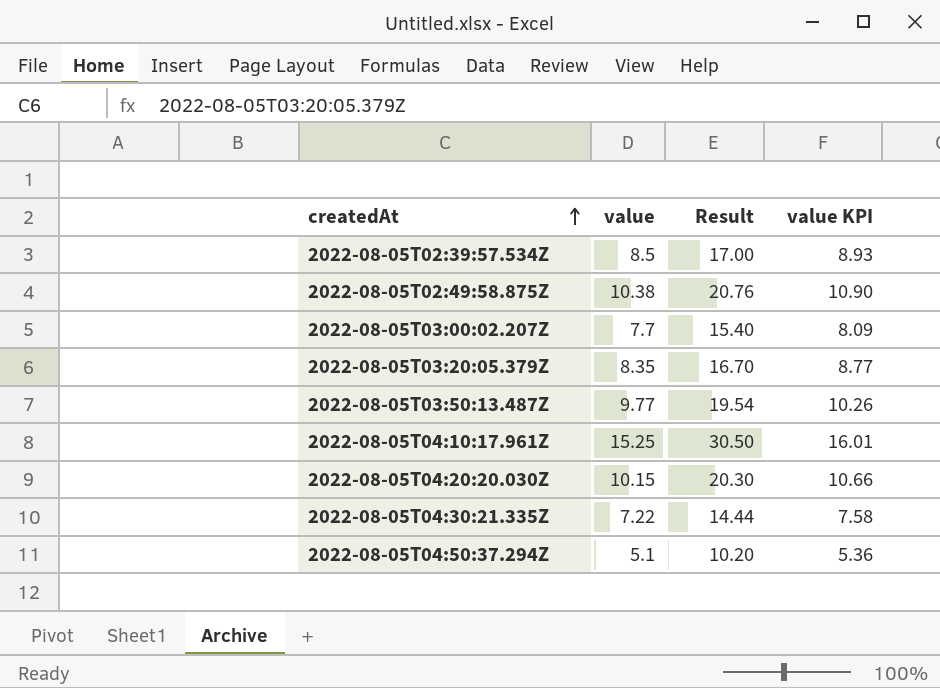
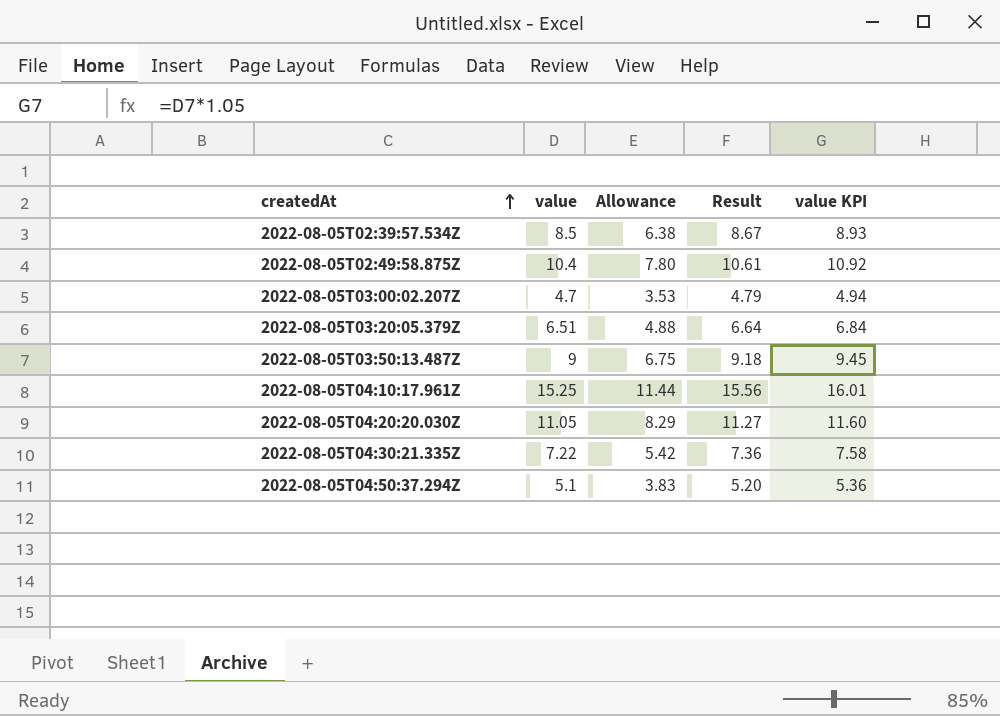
column Allowance | formula: none -> [value] * 0.75
column Result | formula: [value] * 2 -> [value] * 1.02
2022-08-05T02:49:58.875Z | value: 10.38 -> 10.4
2022-08-05T02:49:58.875Z | value KPI: 10.90 -> 10.92
2022-08-05T03:00:02.207Z | value: 7.7 -> 4.7
2022-08-05T03:00:02.207Z | value KPI: 8.09 -> 4.94
2022-08-05T03:20:05.379Z | value: 8.35 -> 6.51
2022-08-05T03:20:05.379Z | value KPI: 8.77 -> 6.84
2022-08-05T03:50:13.487Z | value: 9.77 -> 9
2022-08-05T03:50:13.487Z | value KPI: 10.26 -> 9.45
2022-08-05T04:20:20.030Z | value: 10.15 -> 11.05
2022-08-05T04:20:20.030Z | value KPI: 10.66 -> 11.60

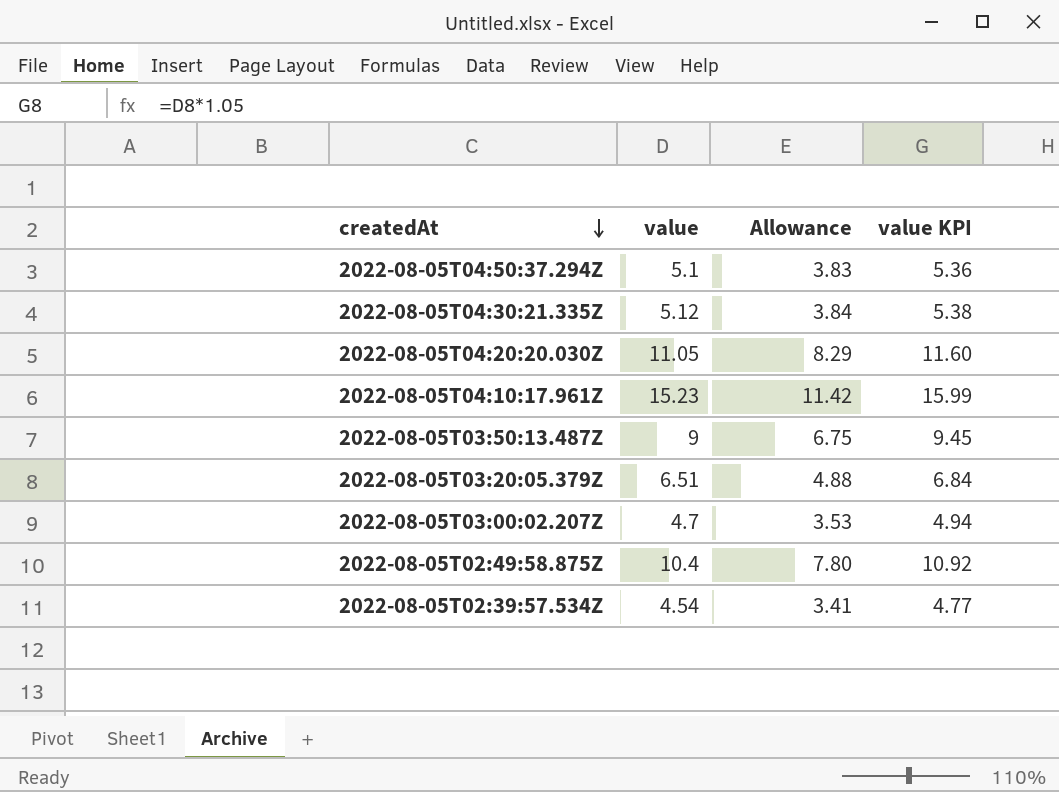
row order: createdAt ascending -> createdAt descending
column Result | formula: [value] * 1.02 -> none
2022-08-05T04:30:21.335Z | value: 7.22 -> 5.12
2022-08-05T04:30:21.335Z | Allowance: 5.42 -> 3.84
2022-08-05T04:30:21.335Z | value KPI: 7.58 -> 5.38
2022-08-05T04:10:17.961Z | value: 15.25 -> 15.23
2022-08-05T04:10:17.961Z | Allowance: 11.44 -> 11.42
2022-08-05T04:10:17.961Z | value KPI: 16.01 -> 15.99
2022-08-05T02:39:57.534Z | value: 8.5 -> 4.54
2022-08-05T02:39:57.534Z | Allowance: 6.38 -> 3.41
2022-08-05T02:39:57.534Z | value KPI: 8.93 -> 4.77

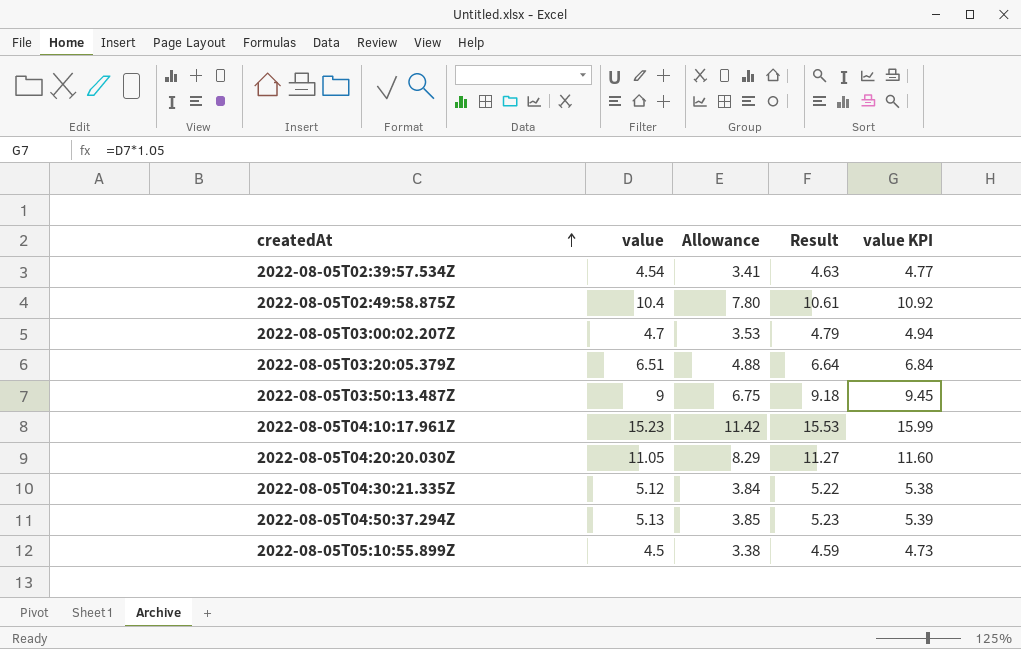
row order: createdAt descending -> createdAt ascending
column Result | formula: none -> [value] * 1.02
2022-08-05T04:50:37.294Z | value: 5.1 -> 5.13
2022-08-05T04:50:37.294Z | Allowance: 3.83 -> 3.85
2022-08-05T04:50:37.294Z | value KPI: 5.36 -> 5.39
row 2022-08-05T05:10:55.899Z: none -> 4.5 | 3.38 | 4.59 | 4.73

